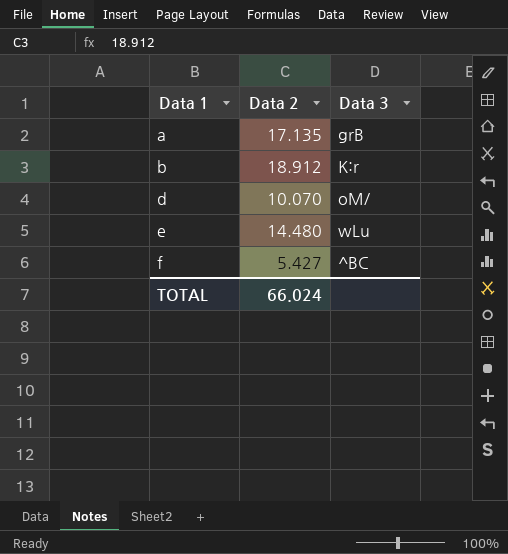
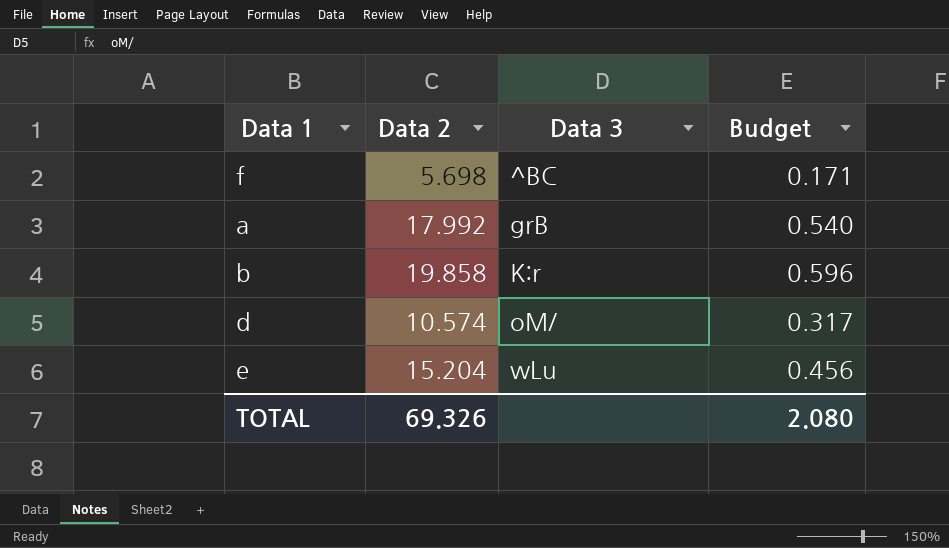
row order: Data 1 ascending -> Data 3 ascending
column Budget | formula: none -> [Data 2] * 0.03
f | Data 2: 5.427 -> 5.698
a | Data 2: 17.135 -> 17.992
b | Data 2: 18.912 -> 19.858
d | Data 2: 10.070 -> 10.574
e | Data 2: 14.480 -> 15.204
TOTAL | Data 2: 66.024 -> 69.326

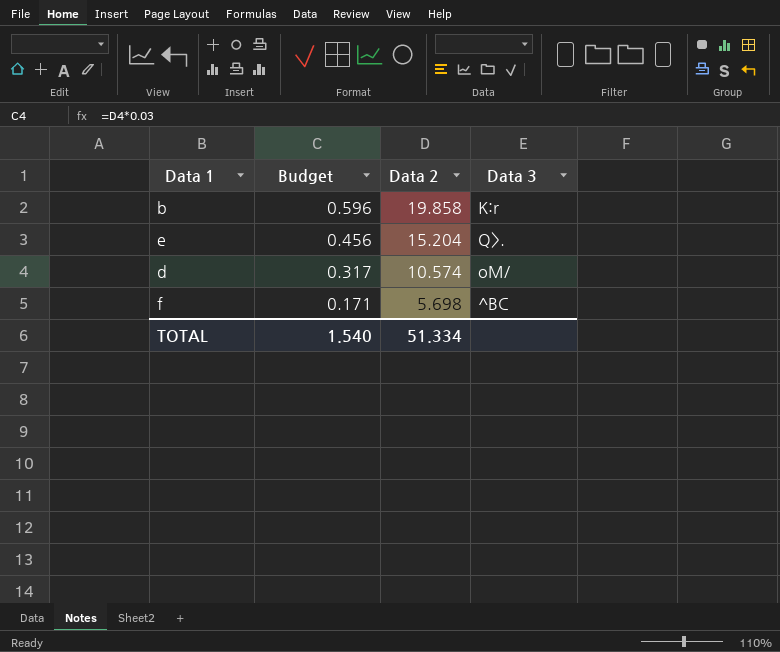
row order: Data 3 ascending -> Budget descending
column Budget | position: 4 -> 2
row a: 17.992 | grB | 0.540 -> none
e | Data 3: wLu -> Q>.
TOTAL | Budget: 2.080 -> 1.540
TOTAL | Data 2: 69.326 -> 51.334

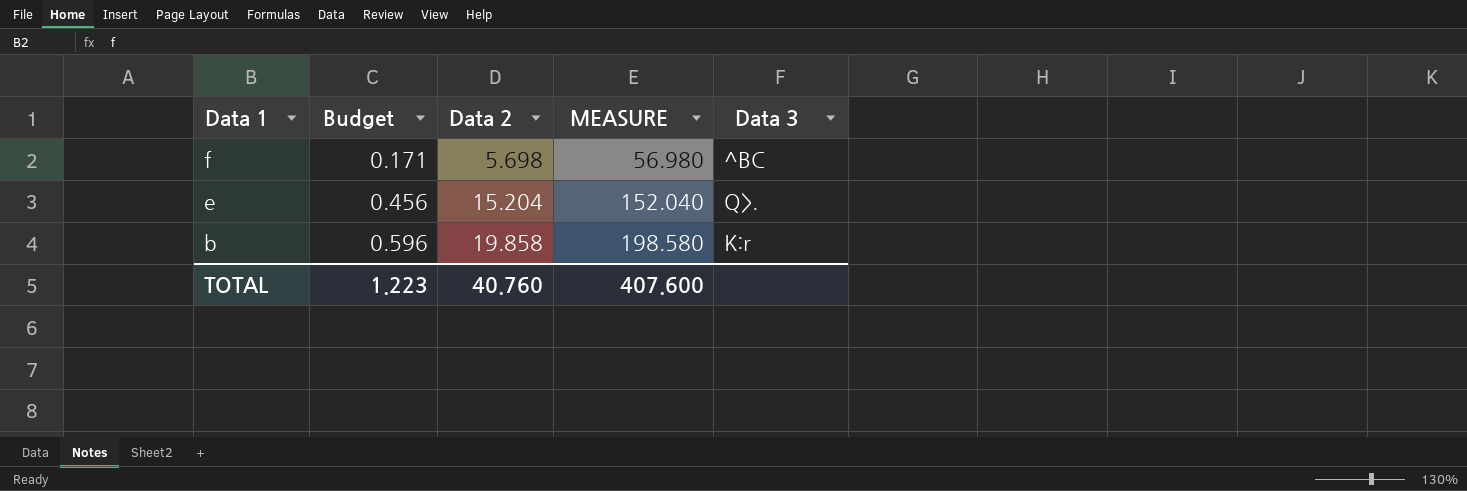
row order: Budget descending -> Data 1 descending
column MEASURE | formula: none -> [Data 2] * 10
row d: 0.317 | 10.574 | oM/ -> none
TOTAL | Budget: 1.540 -> 1.223
TOTAL | Data 2: 51.334 -> 40.760

